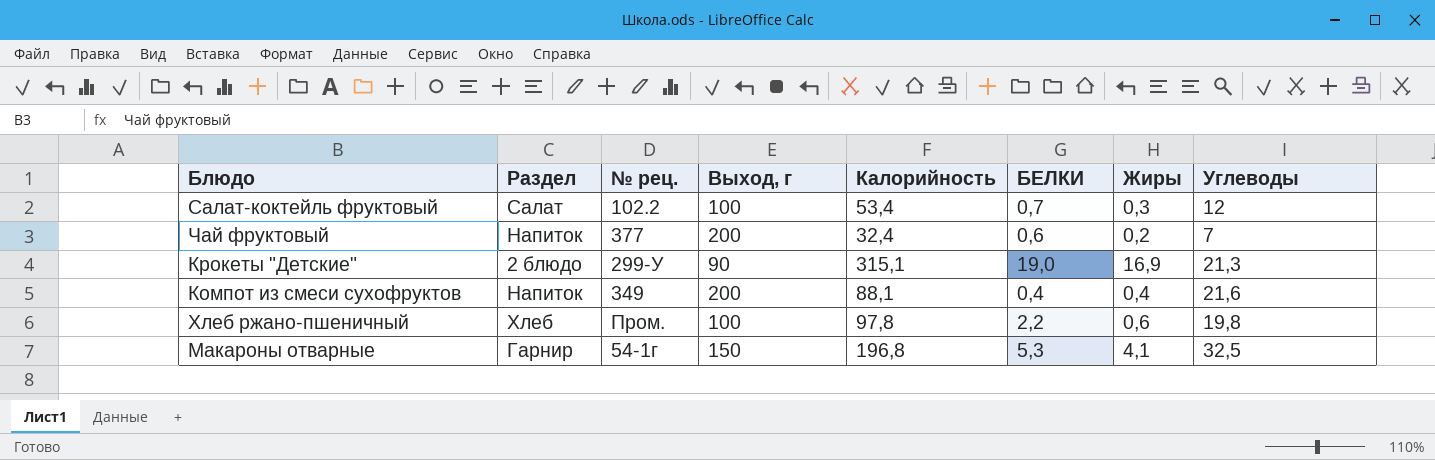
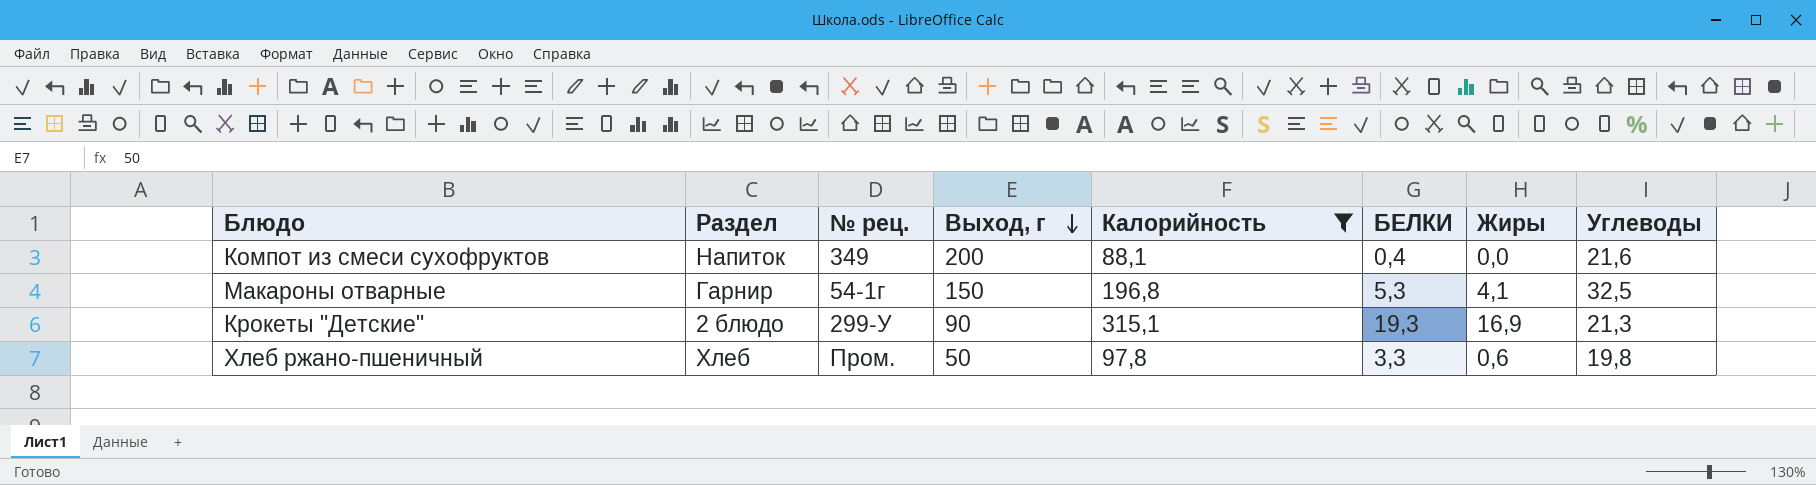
filter: none -> Калорийность >= 88,1
row order: none -> Выход, г descending
Компот из смеси сухофруктов | Жиры: 0,4 -> 0,0
Крокеты "Детские" | БЕЛКИ: 19,0 -> 19,3
Хлеб ржано-пшеничный | Выход, г: 100 -> 50
Хлеб ржано-пшеничный | БЕЛКИ: 2,2 -> 3,3

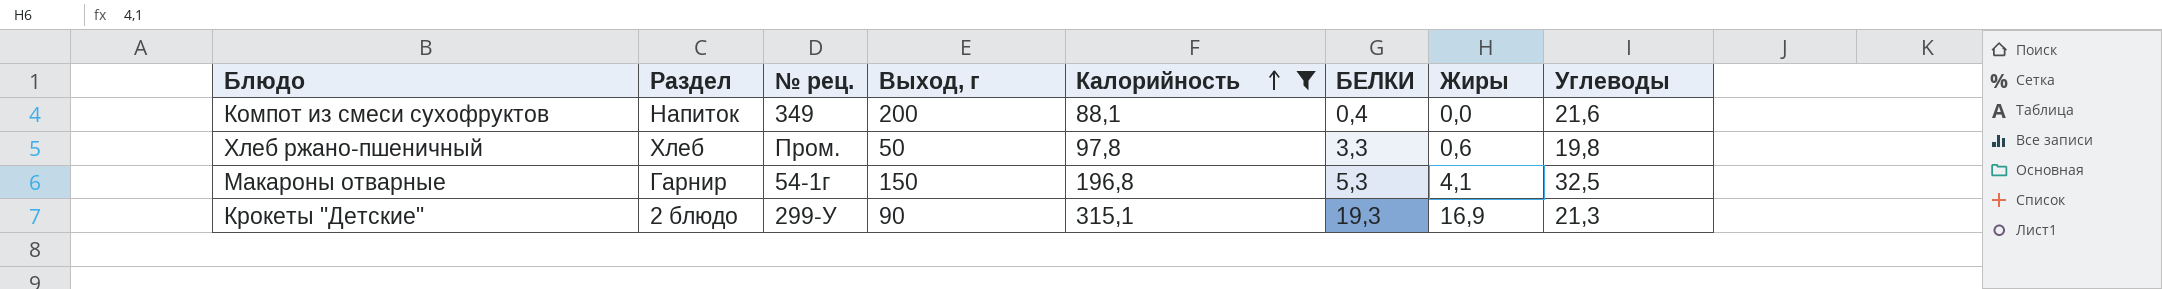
row order: Выход, г descending -> Калорийность ascending

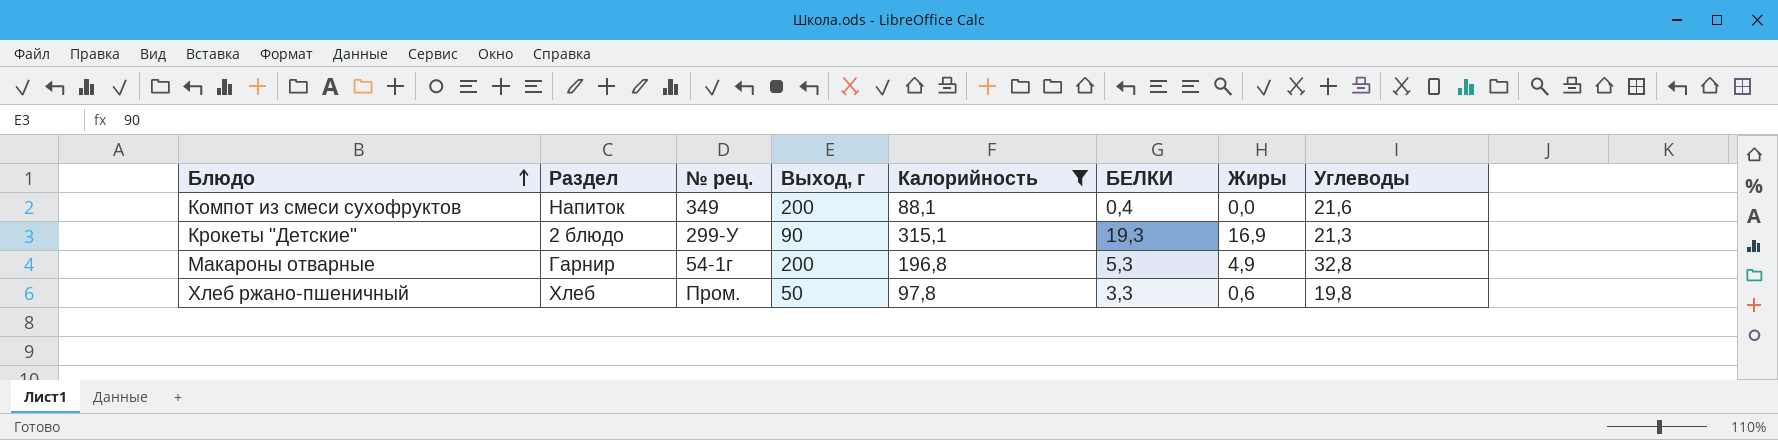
row order: Калорийность ascending -> Блюдо ascending
Макароны отварные | Выход, г: 150 -> 200
Макароны отварные | Жиры: 4,1 -> 4,9
Макароны отварные | Углеводы: 32,5 -> 32,8

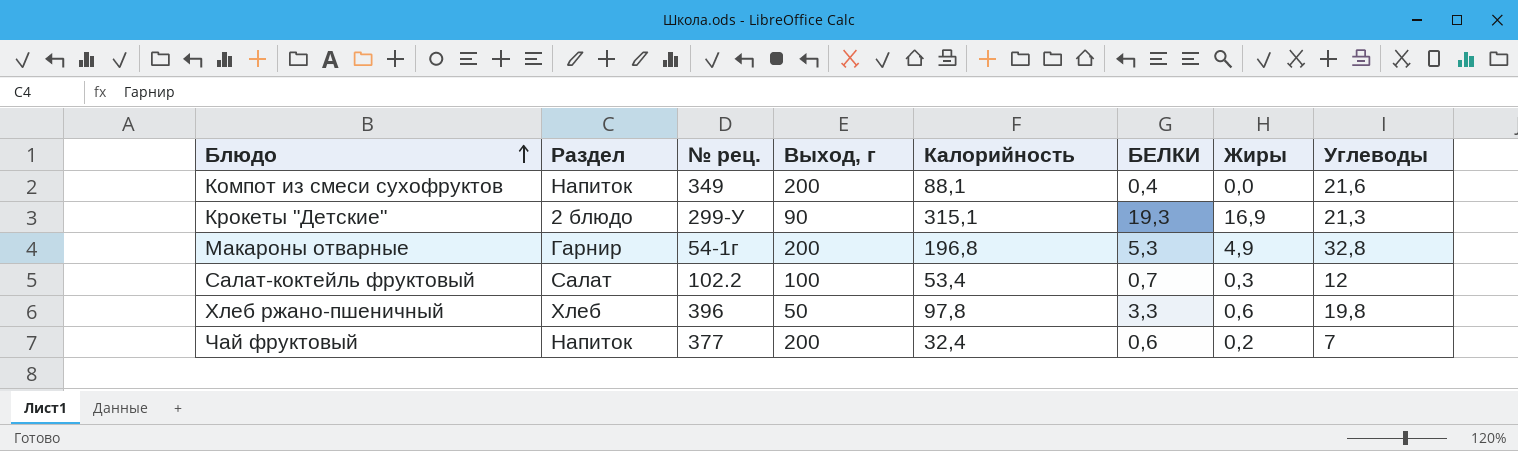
filter: Калорийность >= 88,1 -> none
Хлеб ржано-пшеничный | № рец.: Пром. -> 396

